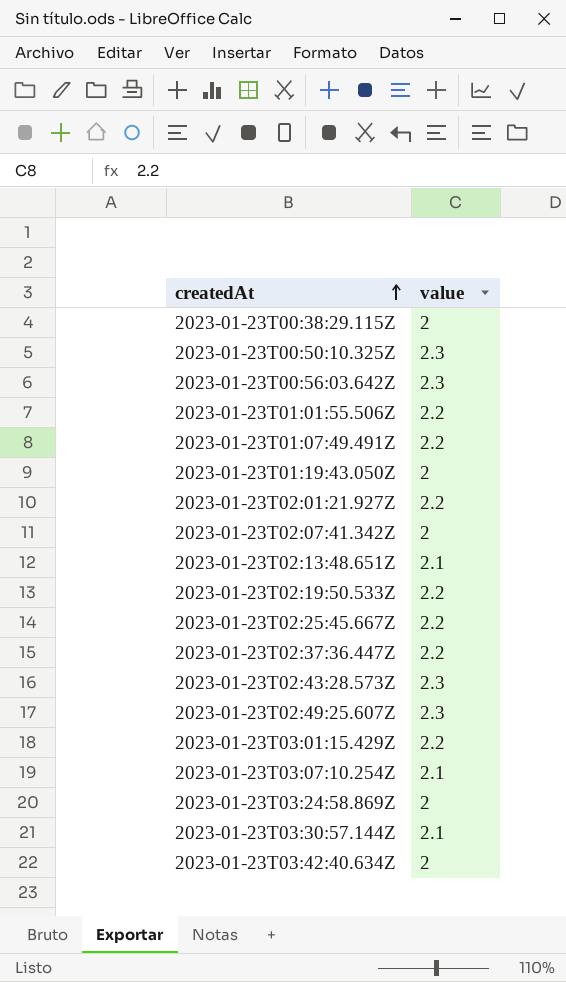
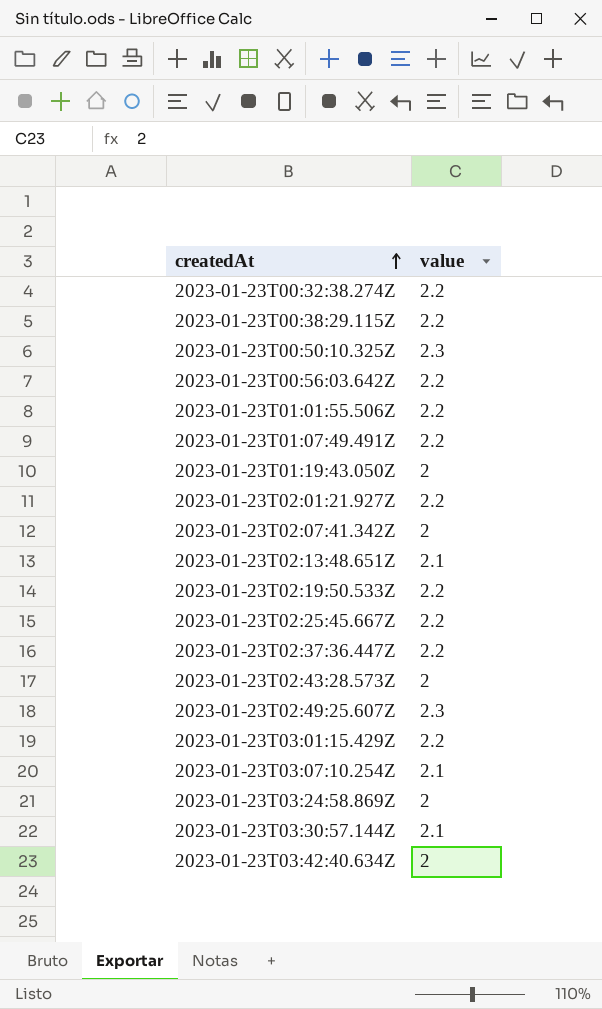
row 2023-01-23T00:32:38.274Z: none -> 2.2
2023-01-23T00:38:29.115Z | value: 2 -> 2.2
2023-01-23T00:56:03.642Z | value: 2.3 -> 2.2
2023-01-23T02:43:28.573Z | value: 2.3 -> 2

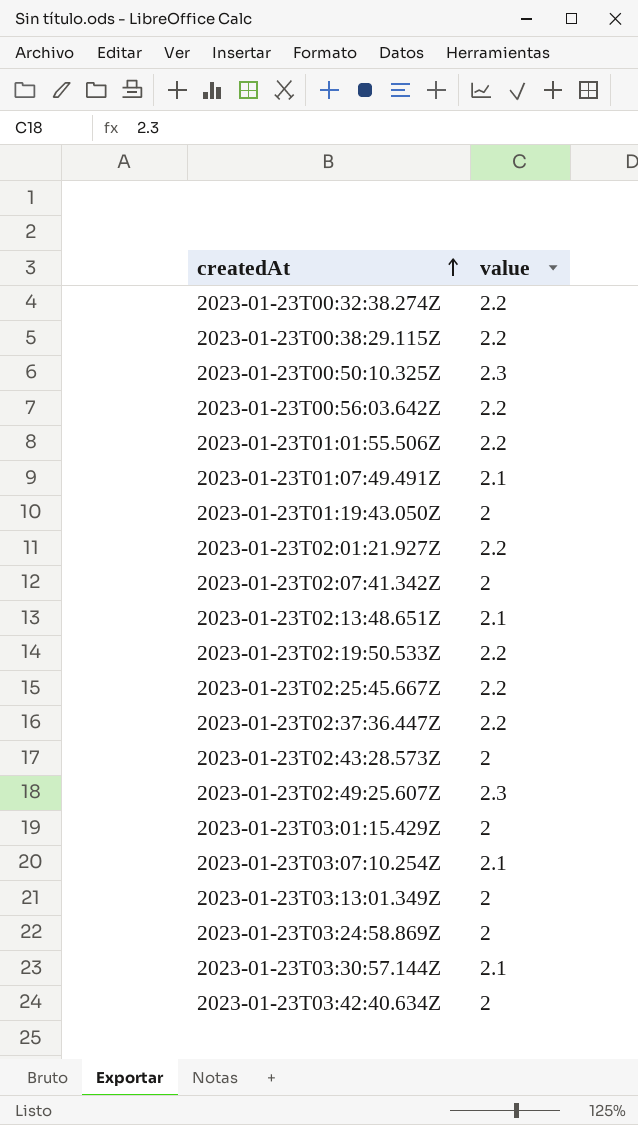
2023-01-23T01:07:49.491Z | value: 2.2 -> 2.1
2023-01-23T03:01:15.429Z | value: 2.2 -> 2
row 2023-01-23T03:13:01.349Z: none -> 2

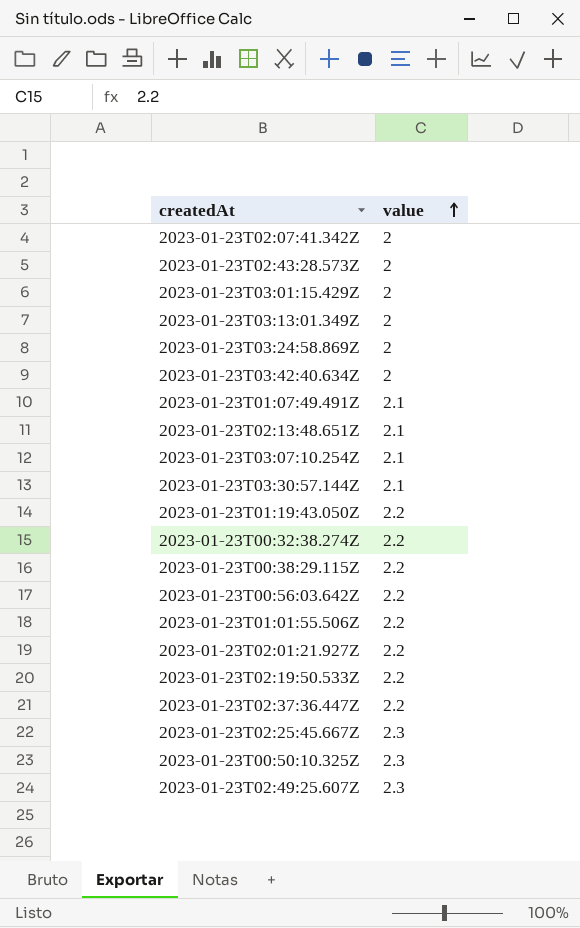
row order: createdAt ascending -> value ascending
2023-01-23T01:19:43.050Z | value: 2 -> 2.2
2023-01-23T02:25:45.667Z | value: 2.2 -> 2.3

